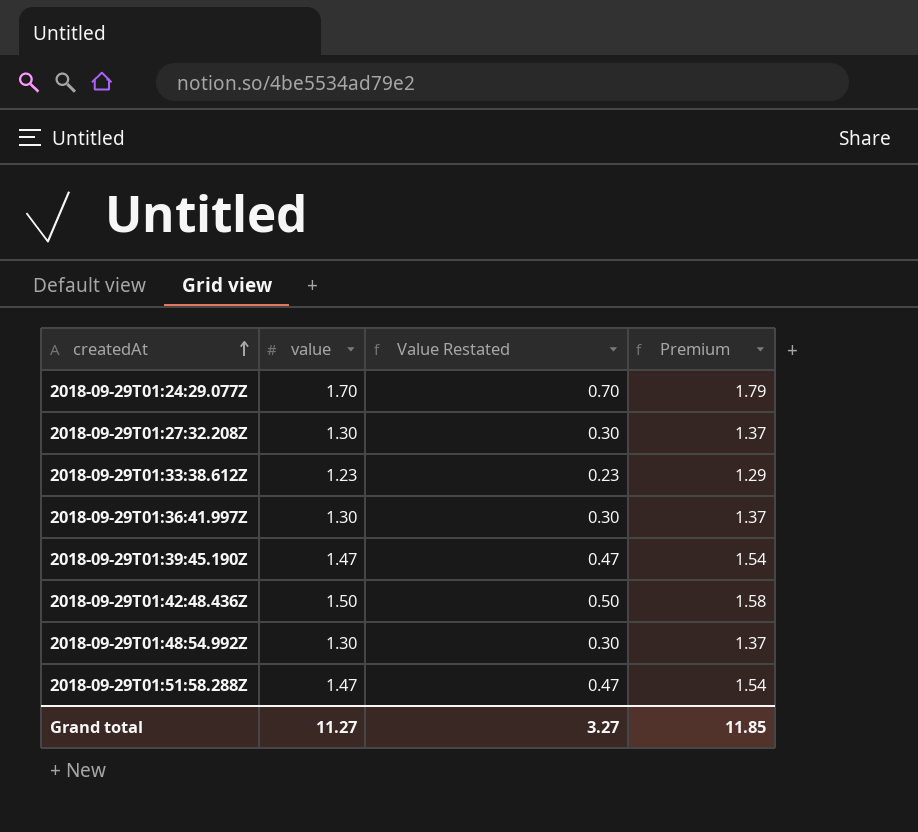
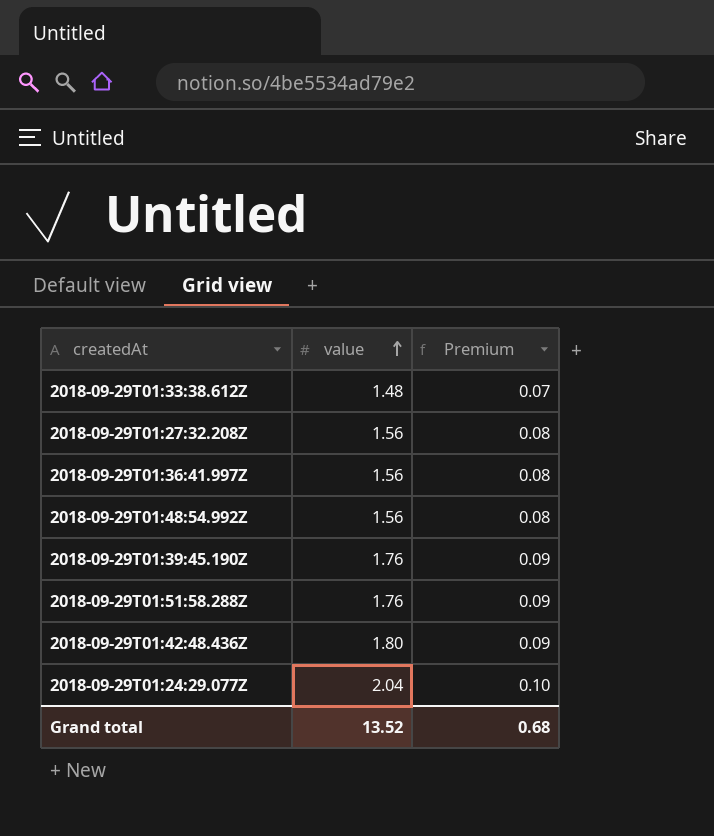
row order: createdAt ascending -> value ascending
column Value Restated | formula: [value] - 1 -> none
column Premium | formula: [value] * 1.05 -> [value] * 0.05
2018-09-29T01:33:38.612Z | value: 1.23 -> 1.48
2018-09-29T01:27:32.208Z | value: 1.30 -> 1.56
2018-09-29T01:36:41.997Z | value: 1.30 -> 1.56
2018-09-29T01:48:54.992Z | value: 1.30 -> 1.56
2018-09-29T01:39:45.190Z | value: 1.47 -> 1.76
2018-09-29T01:51:58.288Z | value: 1.47 -> 1.76
2018-09-29T01:42:48.436Z | value: 1.50 -> 1.80
2018-09-29T01:24:29.077Z | value: 1.70 -> 2.04
Grand total | value: 11.27 -> 13.52
Grand total | Premium: 11.85 -> 0.68

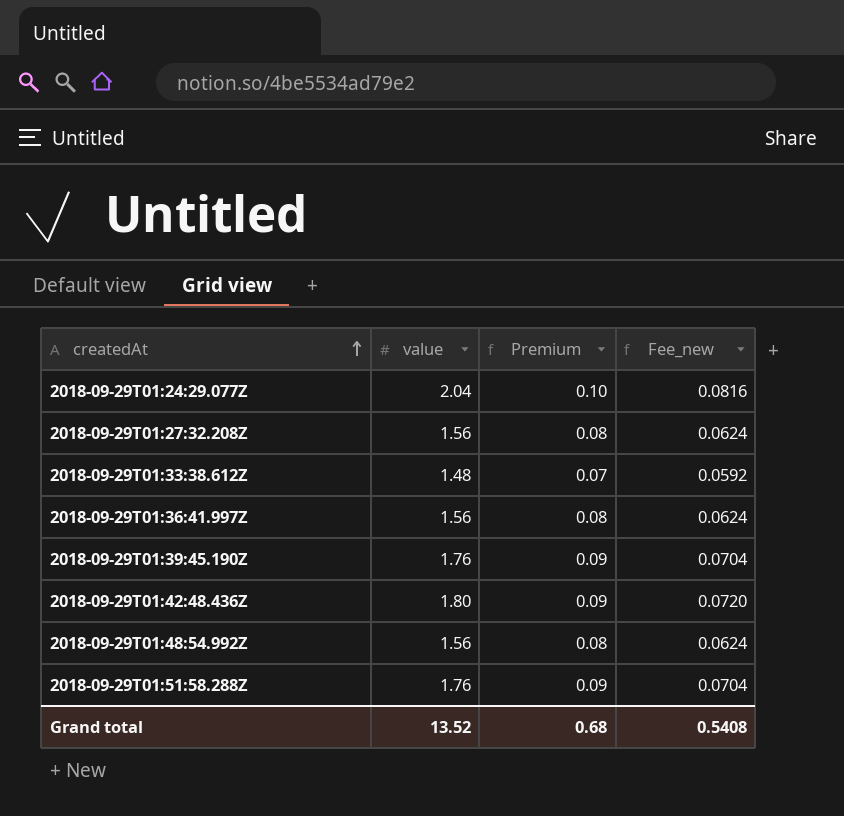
row order: value ascending -> createdAt ascending
column Fee_new | formula: none -> [value] * 0.04

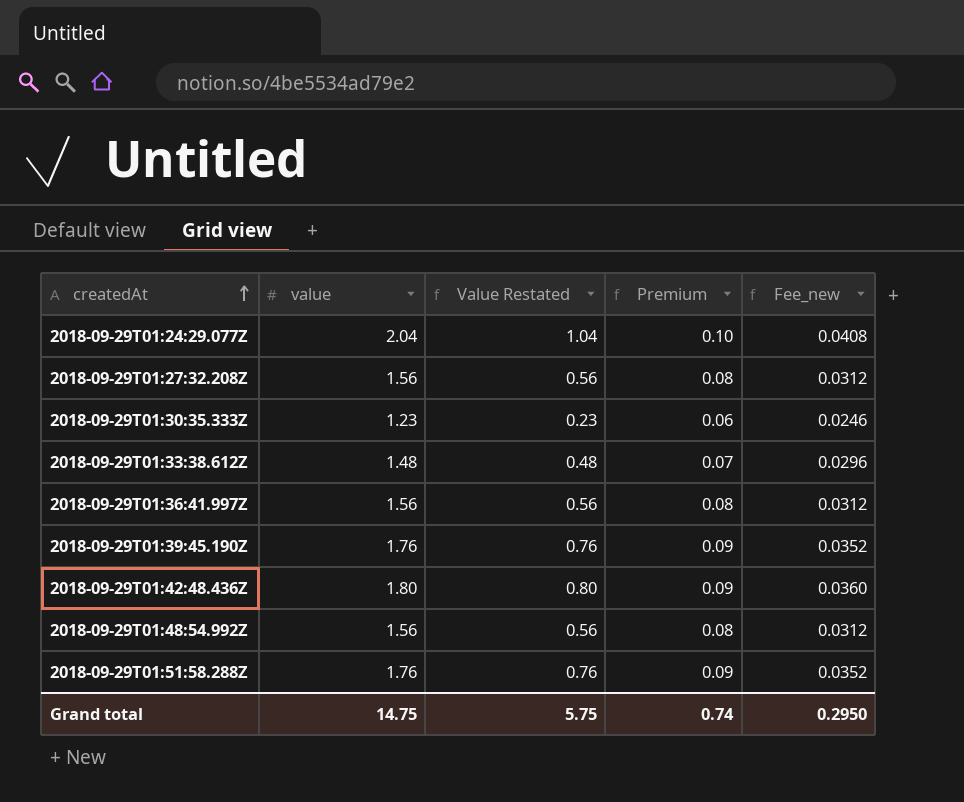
column Value Restated | formula: none -> [value] - 1
column Fee_new | formula: [value] * 0.04 -> [value] * 0.02
row 2018-09-29T01:30:35.333Z: none -> 1.23 | 0.23 | 0.06 | 0.0246
Grand total | value: 13.52 -> 14.75
Grand total | Premium: 0.68 -> 0.74
Grand total | Fee_new: 0.5408 -> 0.2950

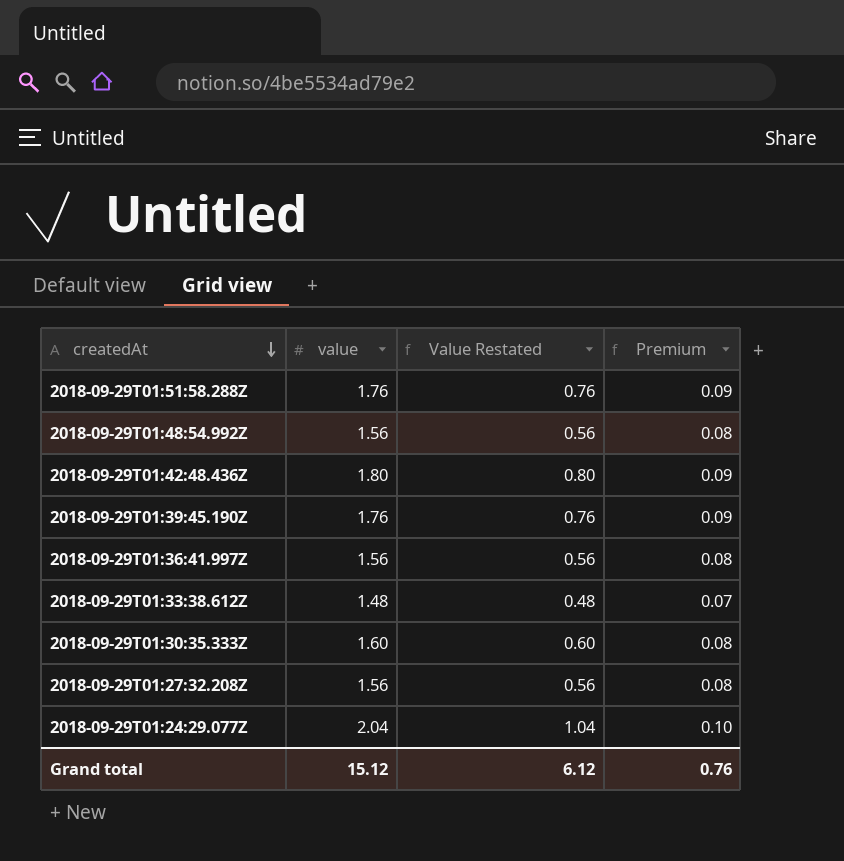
row order: createdAt ascending -> createdAt descending
column Fee_new | formula: [value] * 0.02 -> none
2018-09-29T01:30:35.333Z | value: 1.23 -> 1.60
2018-09-29T01:30:35.333Z | Value Restated: 0.23 -> 0.60
2018-09-29T01:30:35.333Z | Premium: 0.06 -> 0.08
Grand total | value: 14.75 -> 15.12
Grand total | Value Restated: 5.75 -> 6.12
Grand total | Premium: 0.74 -> 0.76

